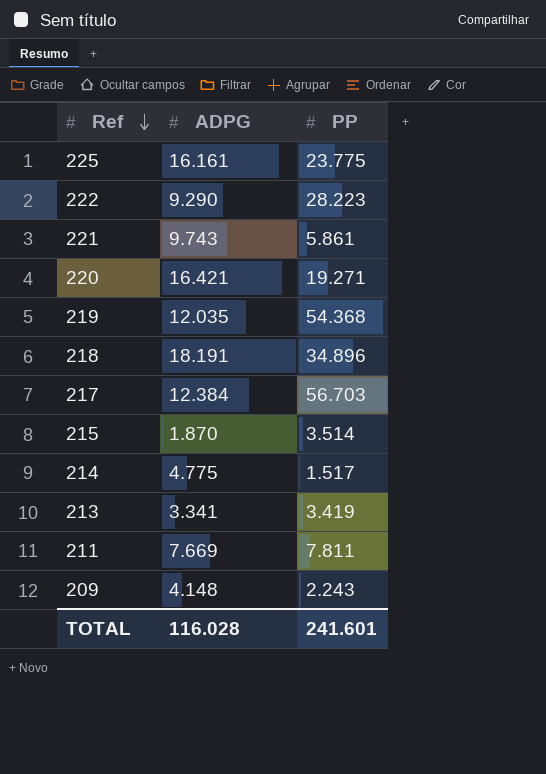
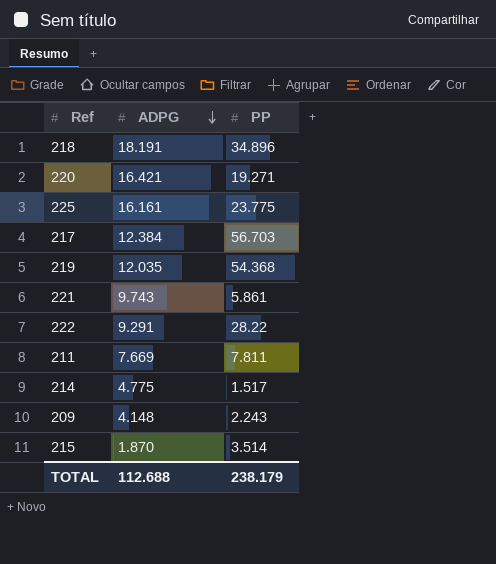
row order: Ref descending -> ADPG descending
row 213: 3.341 | 3.419 -> none
222 | ADPG: 9.290 -> 9.291
222 | PP: 28.223 -> 28.22
TOTAL | ADPG: 116.028 -> 112.688
TOTAL | PP: 241.601 -> 238.179

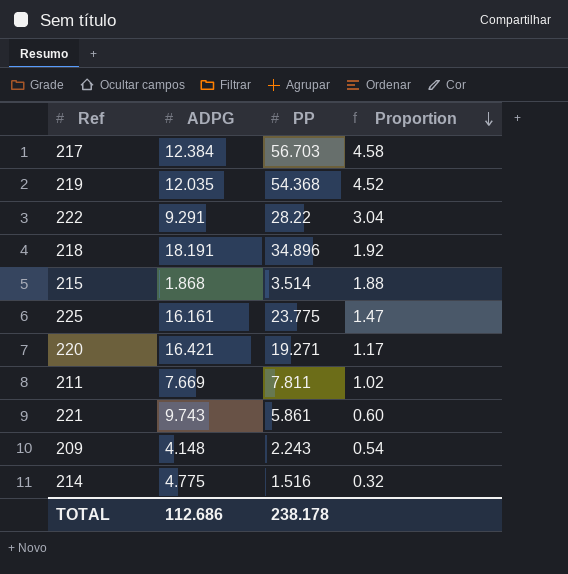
row order: ADPG descending -> Proportion descending
column Proportion | formula: none -> [PP] / [ADPG]
215 | ADPG: 1.870 -> 1.868
214 | PP: 1.517 -> 1.516
TOTAL | ADPG: 112.688 -> 112.686
TOTAL | PP: 238.179 -> 238.178

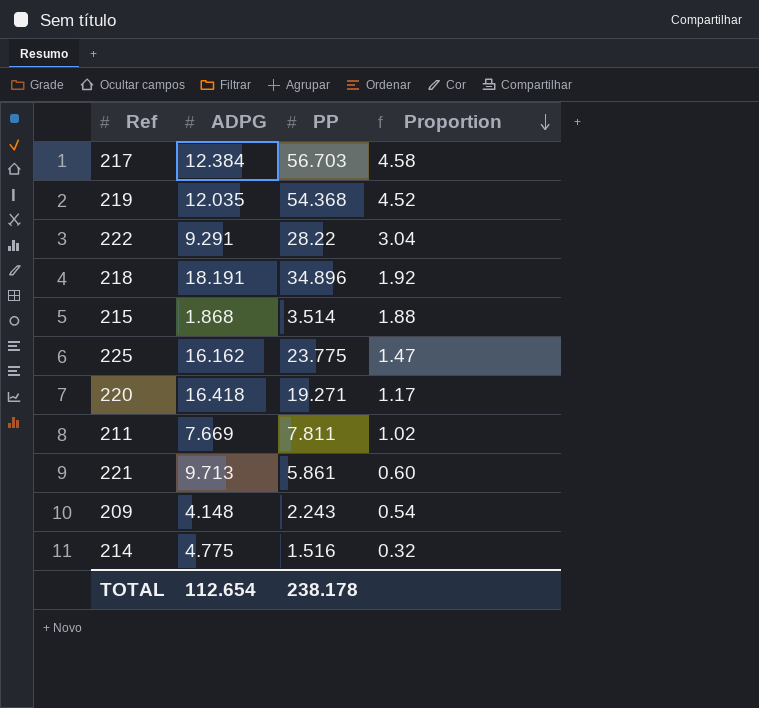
225 | ADPG: 16.161 -> 16.162
220 | ADPG: 16.421 -> 16.418
221 | ADPG: 9.743 -> 9.713
TOTAL | ADPG: 112.686 -> 112.654

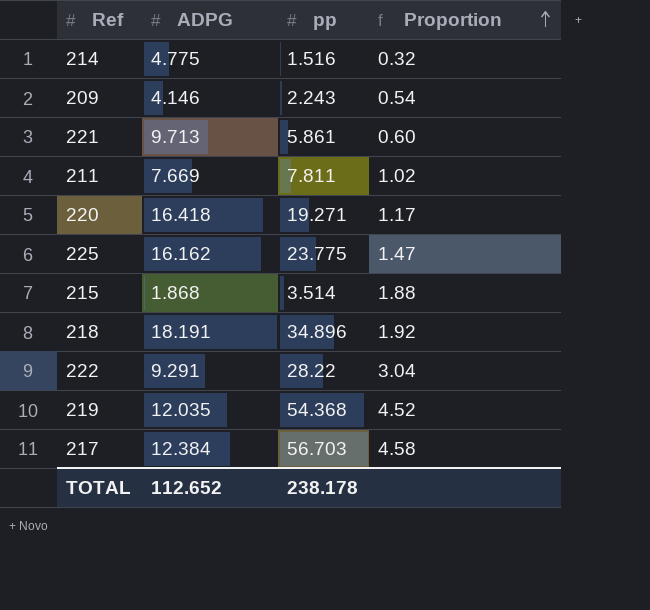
row order: Proportion descending -> Proportion ascending
column name: PP -> pp
209 | ADPG: 4.148 -> 4.146
TOTAL | ADPG: 112.654 -> 112.652

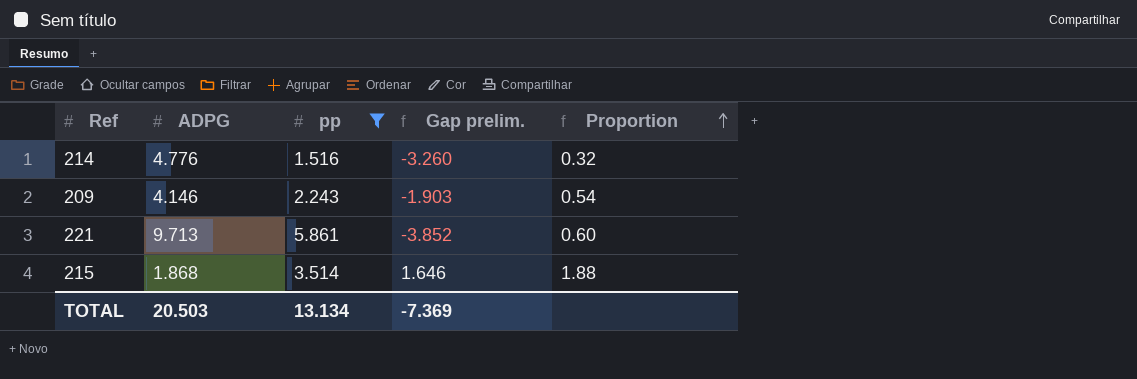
filter: none -> pp <= 5.861
column Gap prelim. | formula: none -> [pp] - [ADPG]
214 | ADPG: 4.775 -> 4.776
TOTAL | ADPG: 112.652 -> 20.503
TOTAL | pp: 238.178 -> 13.134

